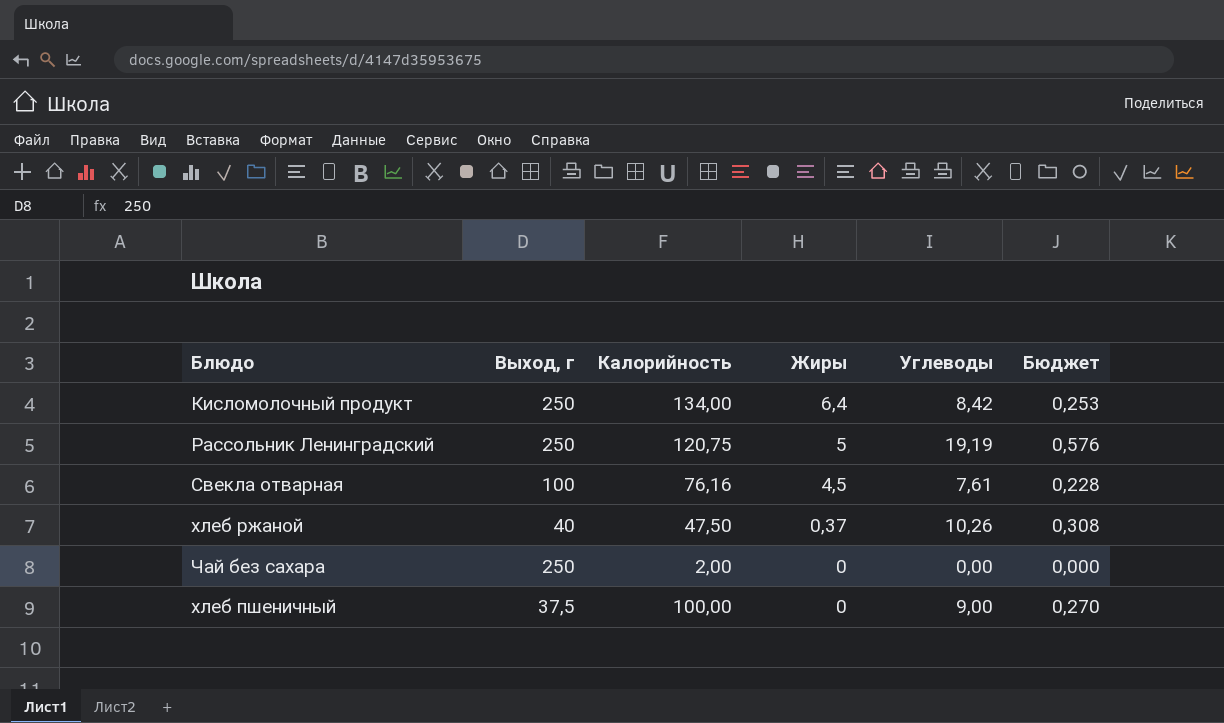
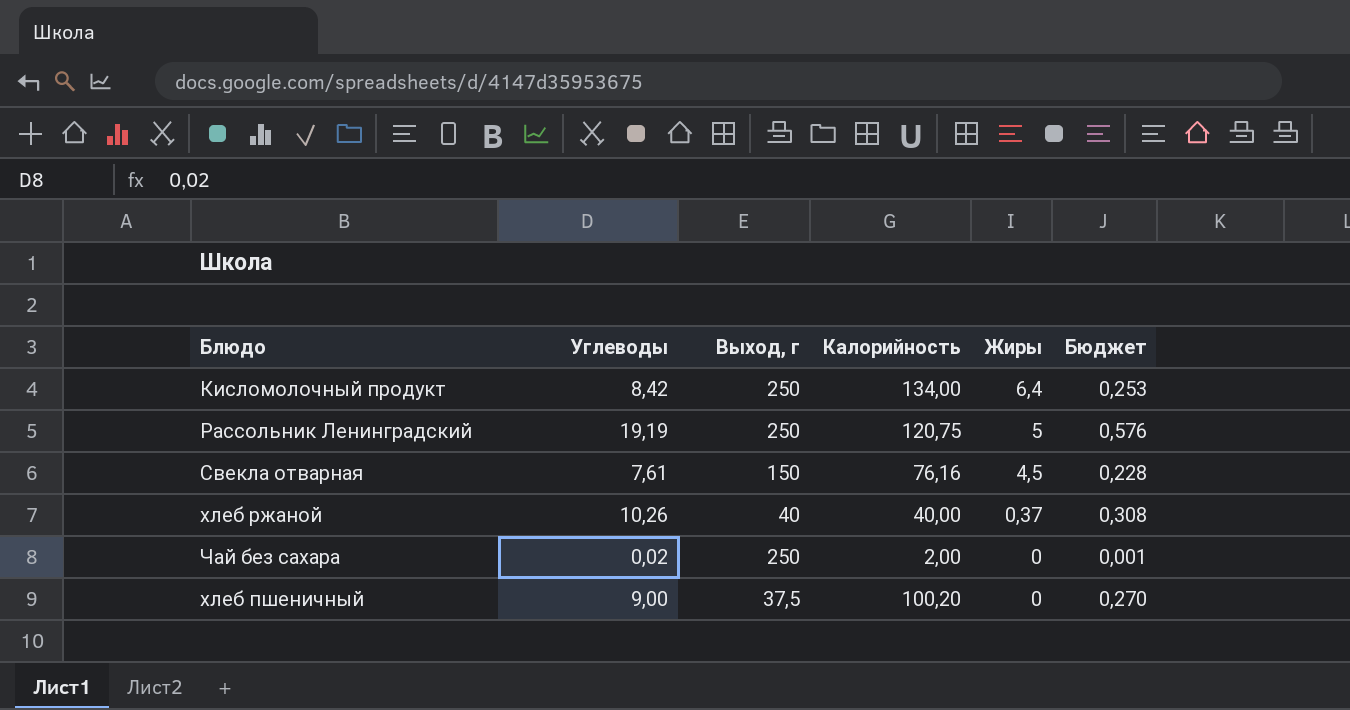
column Углеводы | position: 5 -> 2
Свекла отварная | Выход, г: 100 -> 150
хлеб ржаной | Калорийность: 47,50 -> 40,00
Чай без сахара | Углеводы: 0,00 -> 0,02
Чай без сахара | Бюджет: 0,000 -> 0,001
хлеб пшеничный | Калорийность: 100,00 -> 100,20

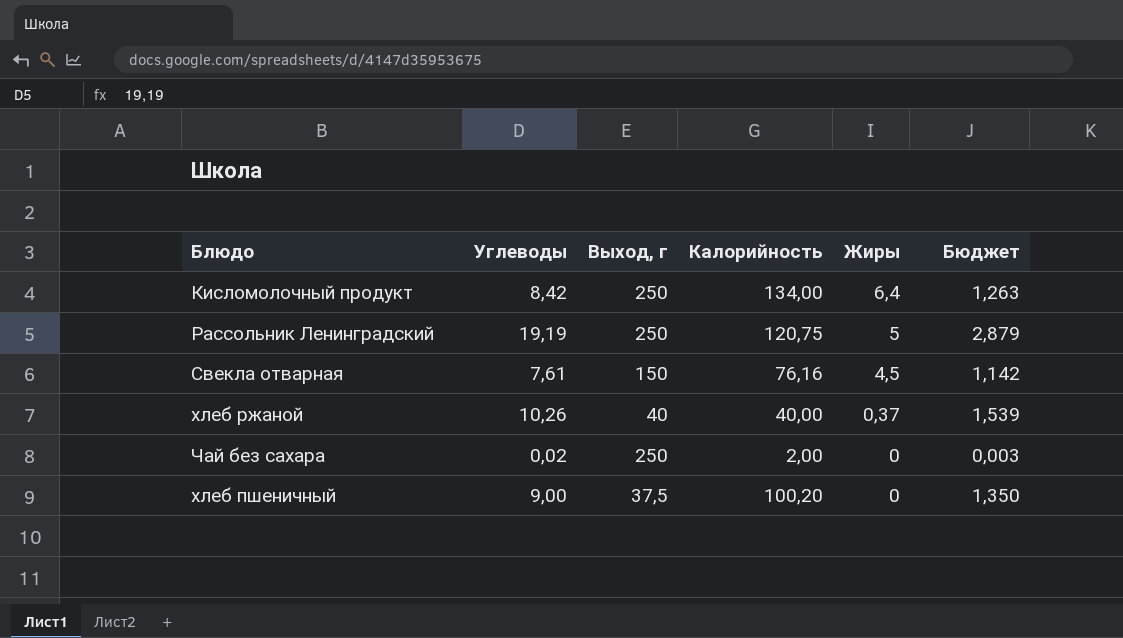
column Бюджет | formula: [Углеводы] * 0,03 -> [Углеводы] * 0,15

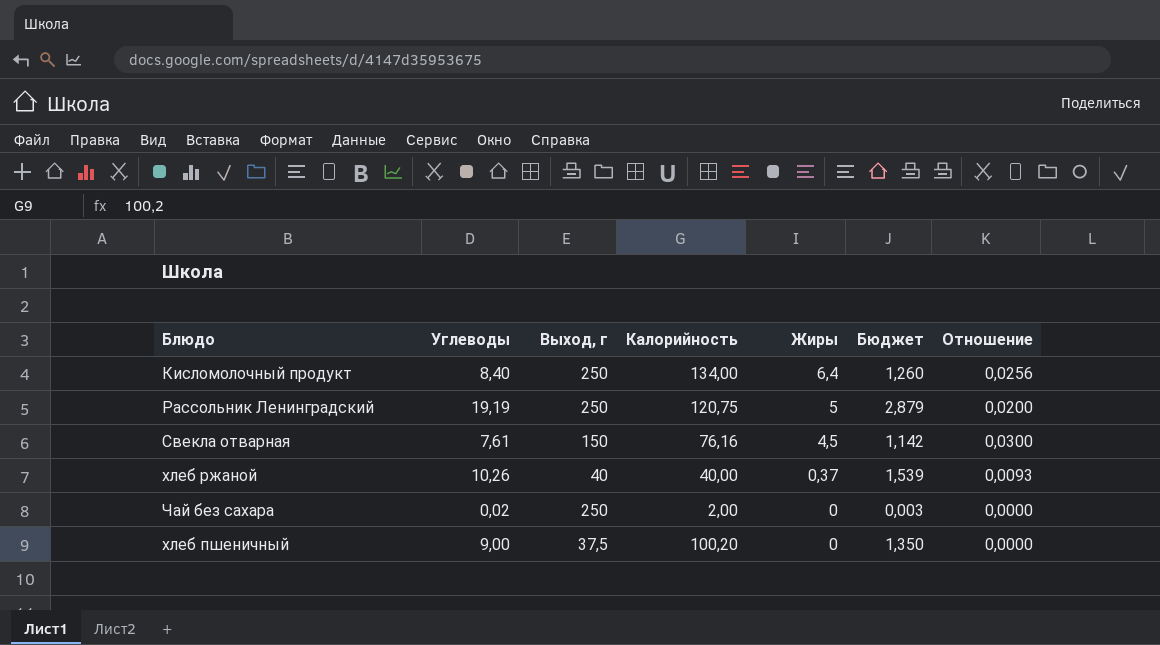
column Отношение | formula: none -> [Жиры] / [Выход, г]
Кисломолочный продукт | Углеводы: 8,42 -> 8,40
Кисломолочный продукт | Бюджет: 1,263 -> 1,260

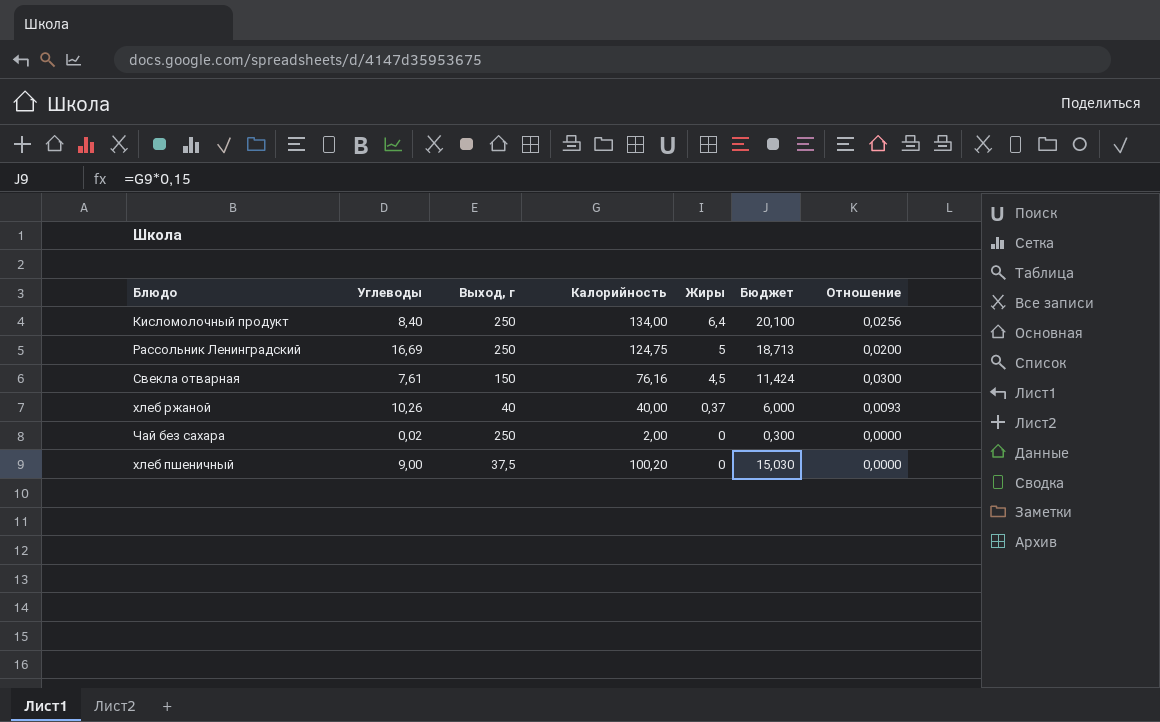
column Бюджет | formula: [Углеводы] * 0,15 -> [Калорийность] * 0,15
Рассольник Ленинградский | Углеводы: 19,19 -> 16,69
Рассольник Ленинградский | Калорийность: 120,75 -> 124,75

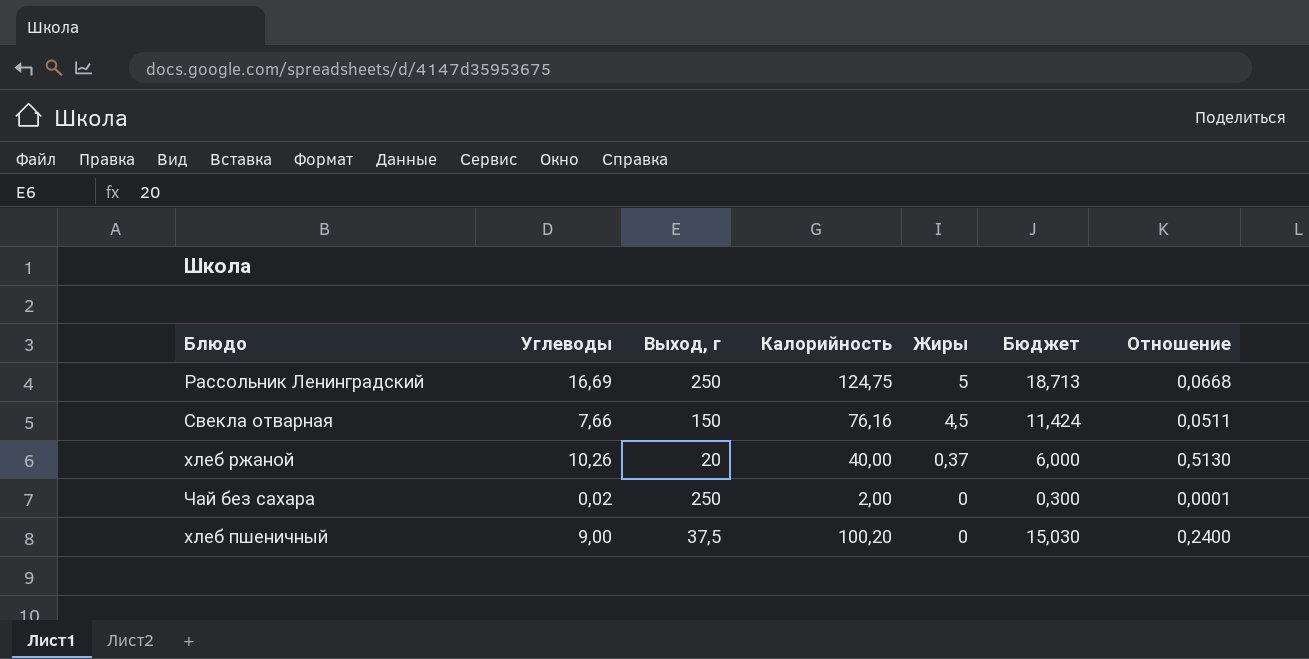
column Отношение | formula: [Жиры] / [Выход, г] -> [Углеводы] / [Выход, г]
row Кисломолочный продукт: 8,40 | 250 | 134,00 | 6,4 | 20,100 | 0,0256 -> none
Свекла отварная | Углеводы: 7,61 -> 7,66
хлеб ржаной | Выход, г: 40 -> 20

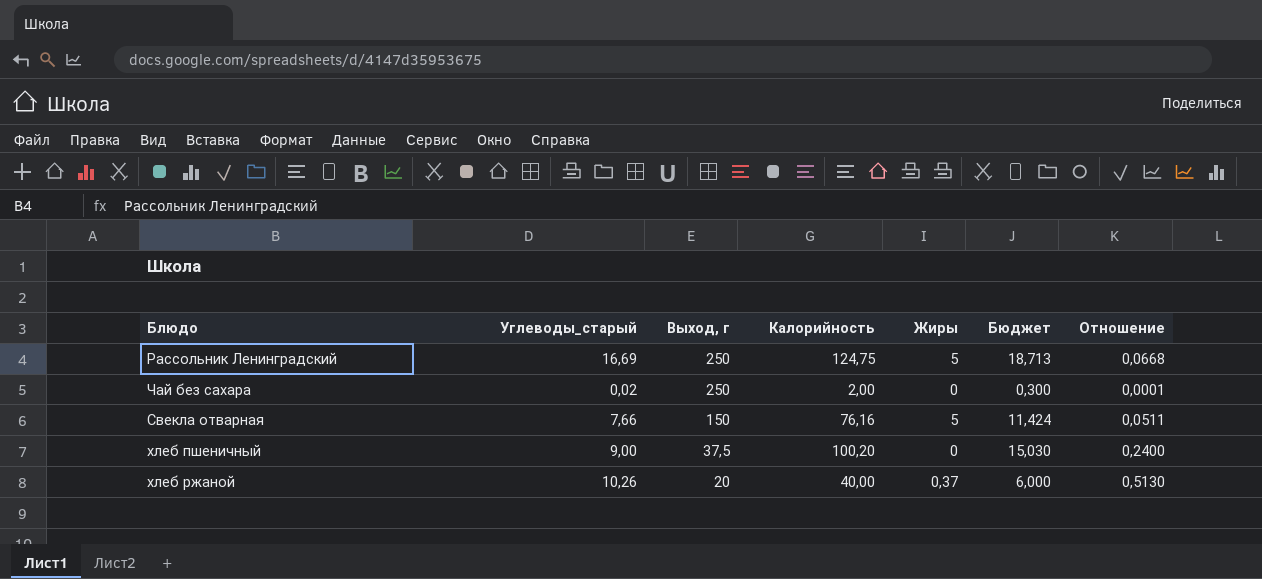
row order: Жиры descending -> Выход, г descending
column name: Углеводы -> Углеводы_старый
Свекла отварная | Жиры: 4,5 -> 5

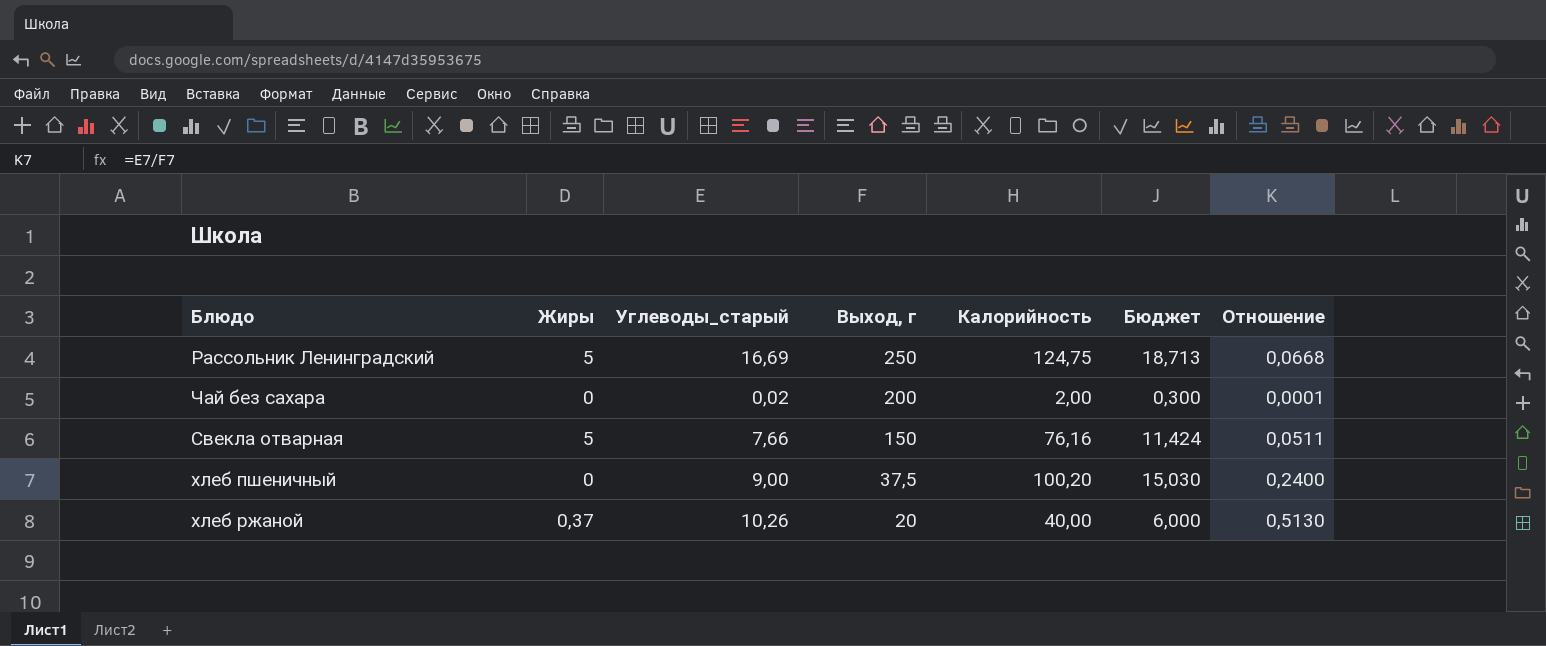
column Жиры | position: 5 -> 2
Чай без сахара | Выход, г: 250 -> 200

